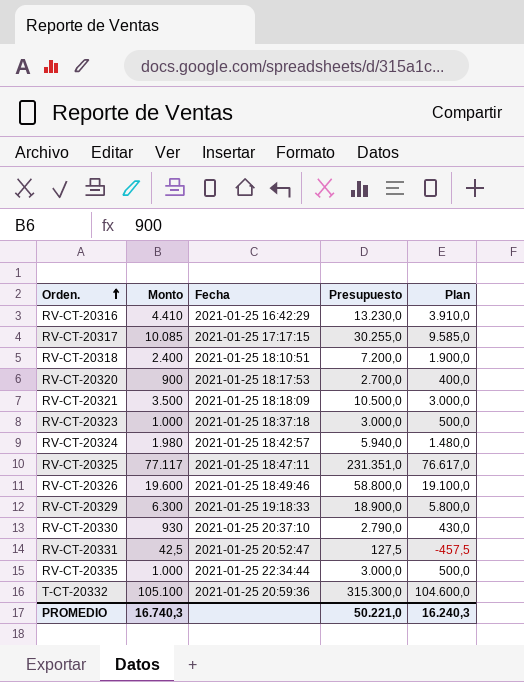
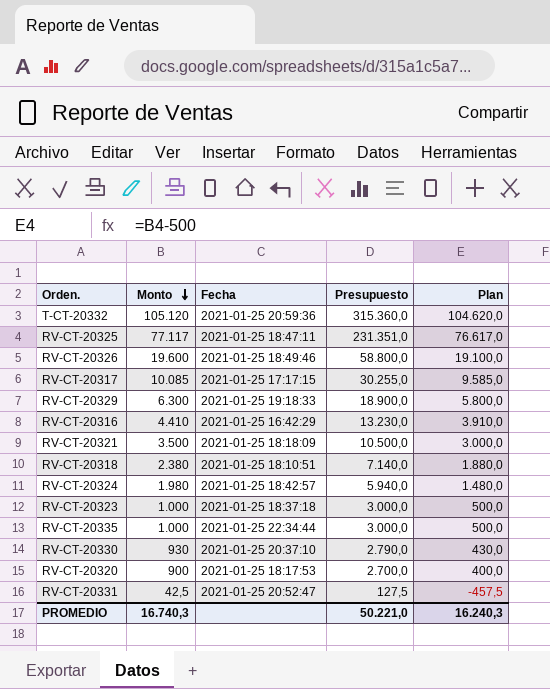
row order: Orden. ascending -> Monto descending
T-CT-20332 | Monto: 105.100 -> 105.120
T-CT-20332 | Presupuesto: 315.300,0 -> 315.360,0
T-CT-20332 | Plan: 104.600,0 -> 104.620,0
RV-CT-20318 | Monto: 2.400 -> 2.380
RV-CT-20318 | Presupuesto: 7.200,0 -> 7.140,0
RV-CT-20318 | Plan: 1.900,0 -> 1.880,0

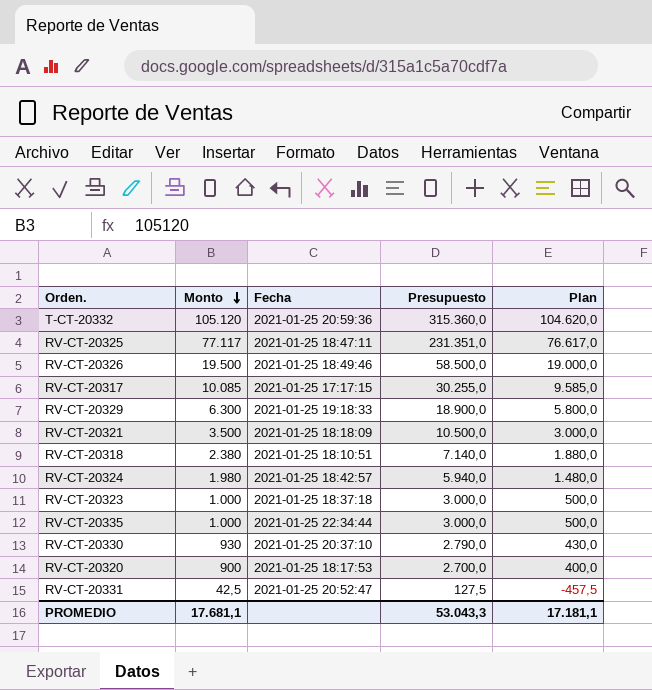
row RV-CT-20316: 4.410 | 2021-01-25 16:42:29 | 13.230,0 | 3.910,0 -> none
RV-CT-20326 | Monto: 19.600 -> 19.500
RV-CT-20326 | Presupuesto: 58.800,0 -> 58.500,0
RV-CT-20326 | Plan: 19.100,0 -> 19.000,0
PROMEDIO | Monto: 16.740,3 -> 17.681,1
PROMEDIO | Presupuesto: 50.221,0 -> 53.043,3
PROMEDIO | Plan: 16.240,3 -> 17.181,1

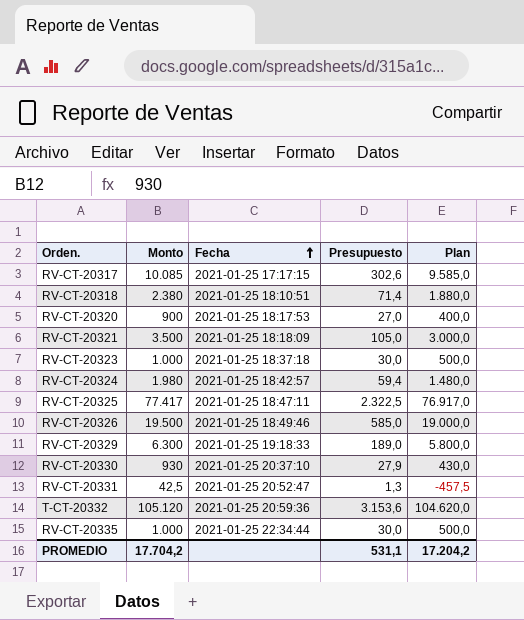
row order: Monto descending -> Fecha ascending
column Presupuesto | formula: [Monto] * 3 -> [Monto] * 0,03
RV-CT-20325 | Monto: 77.117 -> 77.417
RV-CT-20325 | Plan: 76.617,0 -> 76.917,0
PROMEDIO | Monto: 17.681,1 -> 17.704,2
PROMEDIO | Presupuesto: 53.043,3 -> 531,1
PROMEDIO | Plan: 17.181,1 -> 17.204,2

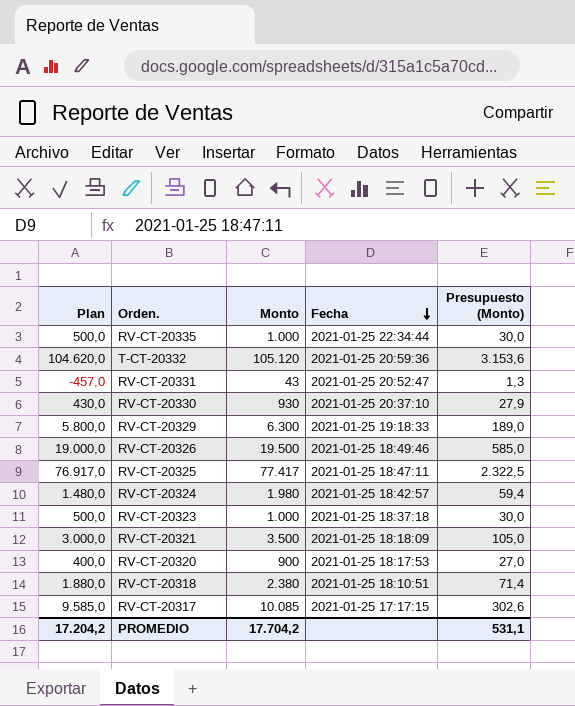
row order: Fecha ascending -> Fecha descending
column Plan | position: 5 -> 1
column name: Presupuesto -> Presupuesto (Monto)
RV-CT-20331 | Plan: -457,5 -> -457,0
RV-CT-20331 | Monto: 42,5 -> 43

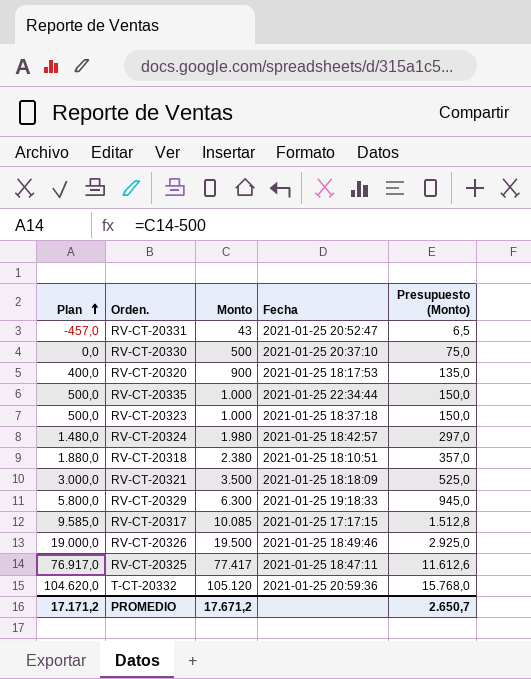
row order: Fecha descending -> Plan ascending
column Presupuesto (Monto) | formula: [Monto] * 0,03 -> [Monto] * 0,15
RV-CT-20330 | Plan: 430,0 -> 0,0
RV-CT-20330 | Monto: 930 -> 500
PROMEDIO | Plan: 17.204,2 -> 17.171,2
PROMEDIO | Monto: 17.704,2 -> 17.671,2
PROMEDIO | Presupuesto (Monto): 531,1 -> 2.650,7

